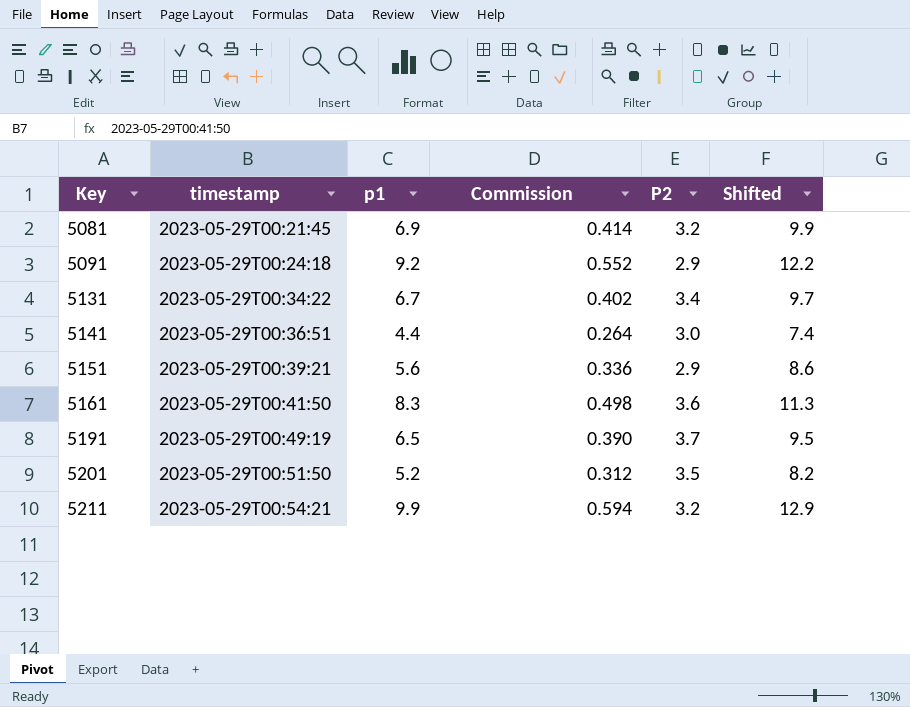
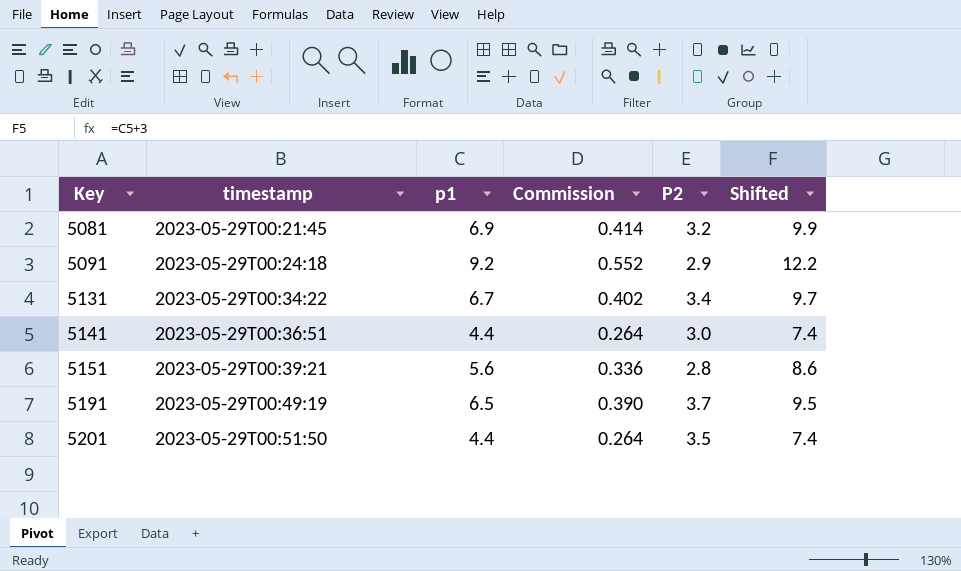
row 5161: 2023-05-29T00:41:50 | 8.3 | 0.498 | 3.6 | 11.3 -> none
row 5211: 2023-05-29T00:54:21 | 9.9 | 0.594 | 3.2 | 12.9 -> none
5151 | P2: 2.9 -> 2.8
5201 | p1: 5.2 -> 4.4
5201 | Commission: 0.312 -> 0.264
5201 | Shifted: 8.2 -> 7.4

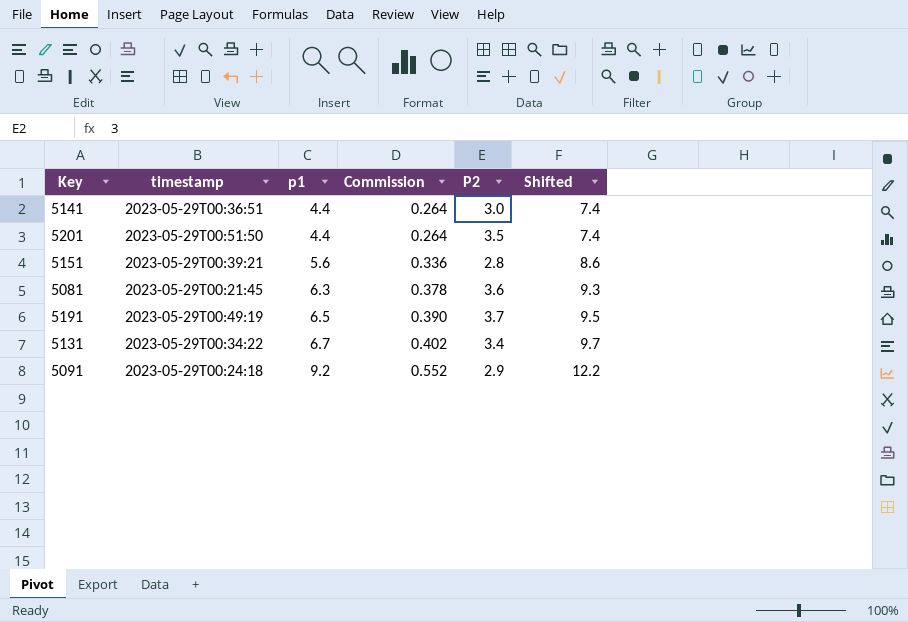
row order: Key ascending -> p1 ascending
5081 | p1: 6.9 -> 6.3
5081 | Commission: 0.414 -> 0.378
5081 | P2: 3.2 -> 3.6
5081 | Shifted: 9.9 -> 9.3

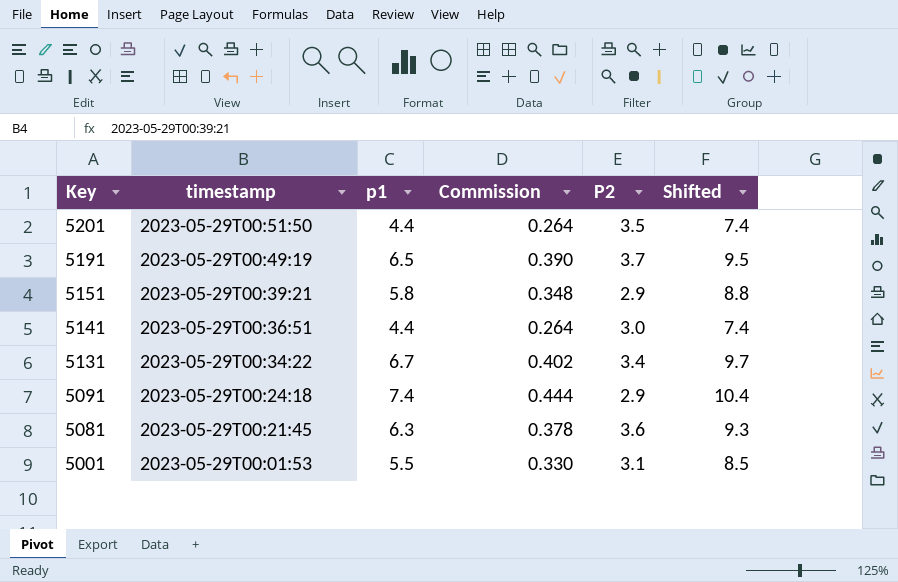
row order: p1 ascending -> Key descending
5151 | p1: 5.6 -> 5.8
5151 | Commission: 0.336 -> 0.348
5151 | P2: 2.8 -> 2.9
5151 | Shifted: 8.6 -> 8.8
5091 | p1: 9.2 -> 7.4
5091 | Commission: 0.552 -> 0.444
5091 | Shifted: 12.2 -> 10.4
row 5001: none -> 2023-05-29T00:01:53 | 5.5 | 0.330 | 3.1 | 8.5

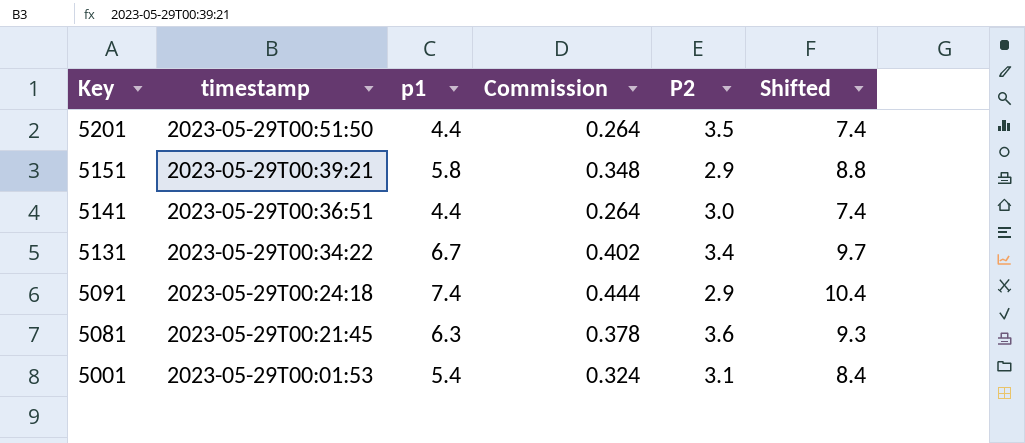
row 5191: 2023-05-29T00:49:19 | 6.5 | 0.390 | 3.7 | 9.5 -> none
5001 | p1: 5.5 -> 5.4
5001 | Commission: 0.330 -> 0.324
5001 | Shifted: 8.5 -> 8.4

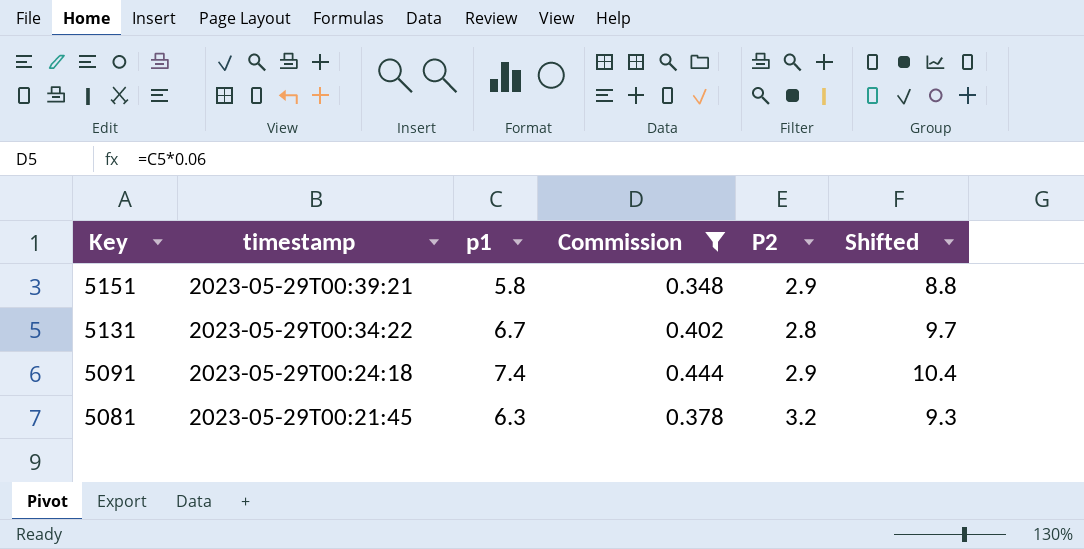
filter: none -> Commission >= 0.348
5131 | P2: 3.4 -> 2.8
5081 | P2: 3.6 -> 3.2

